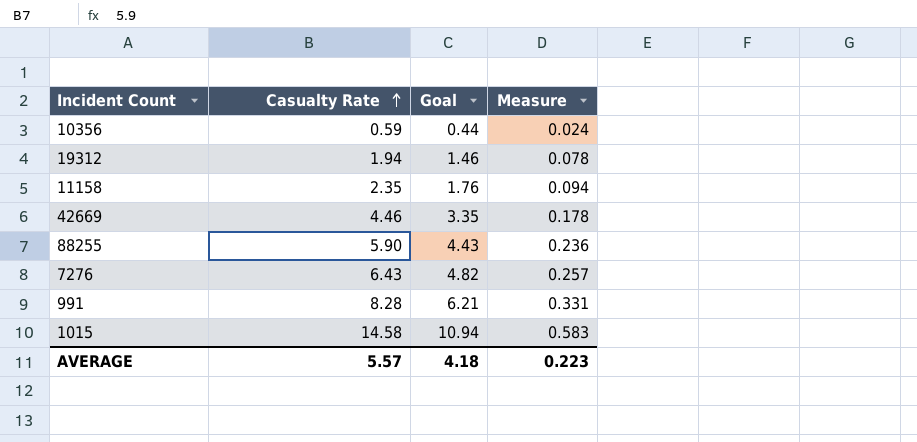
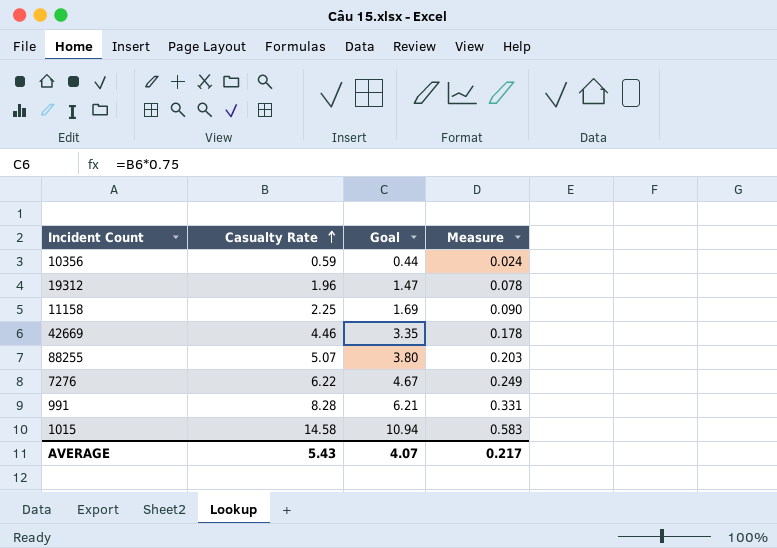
19312 | Casualty Rate: 1.94 -> 1.96
19312 | Goal: 1.46 -> 1.47
11158 | Casualty Rate: 2.35 -> 2.25
11158 | Goal: 1.76 -> 1.69
11158 | Measure: 0.094 -> 0.090
88255 | Casualty Rate: 5.90 -> 5.07
88255 | Goal: 4.43 -> 3.80
88255 | Measure: 0.236 -> 0.203
7276 | Casualty Rate: 6.43 -> 6.22
7276 | Goal: 4.82 -> 4.67
7276 | Measure: 0.257 -> 0.249
AVERAGE | Casualty Rate: 5.57 -> 5.43
AVERAGE | Goal: 4.18 -> 4.07
AVERAGE | Measure: 0.223 -> 0.217

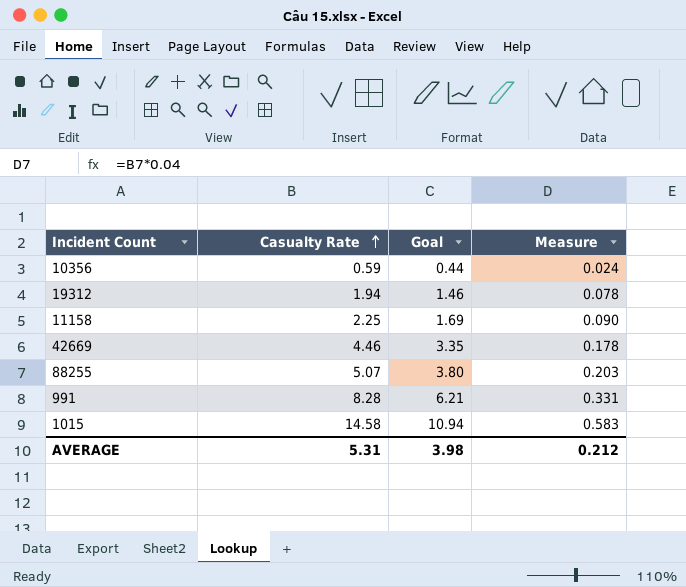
row 7276: 6.22 | 4.67 | 0.249 -> none
19312 | Casualty Rate: 1.96 -> 1.94
19312 | Goal: 1.47 -> 1.46
AVERAGE | Casualty Rate: 5.43 -> 5.31
AVERAGE | Goal: 4.07 -> 3.98
AVERAGE | Measure: 0.217 -> 0.212

